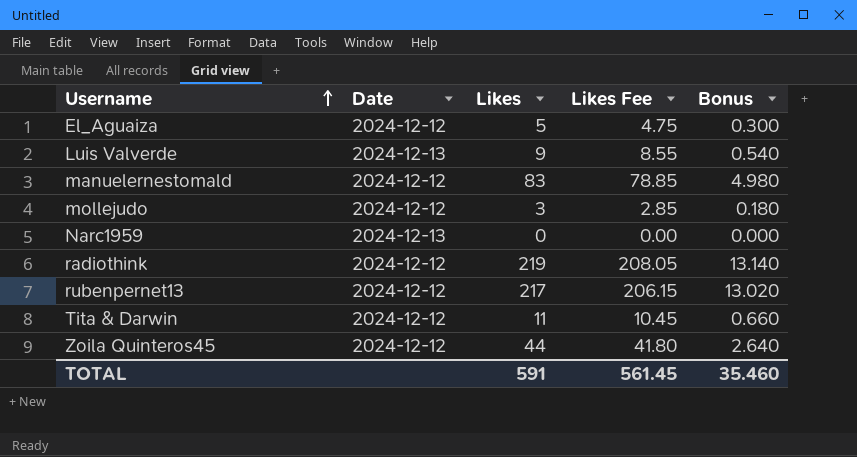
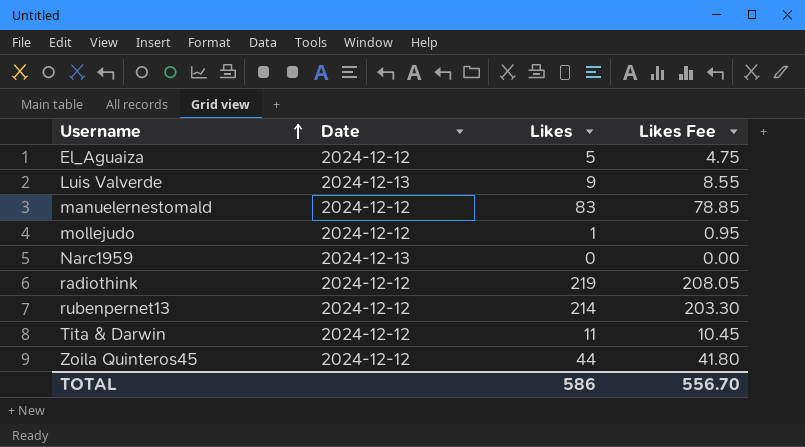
column Bonus | formula: [Likes] * 0.06 -> none
mollejudo | Likes: 3 -> 1
mollejudo | Likes Fee: 2.85 -> 0.95
rubenpernet13 | Likes: 217 -> 214
rubenpernet13 | Likes Fee: 206.15 -> 203.30
TOTAL | Likes: 591 -> 586
TOTAL | Likes Fee: 561.45 -> 556.70

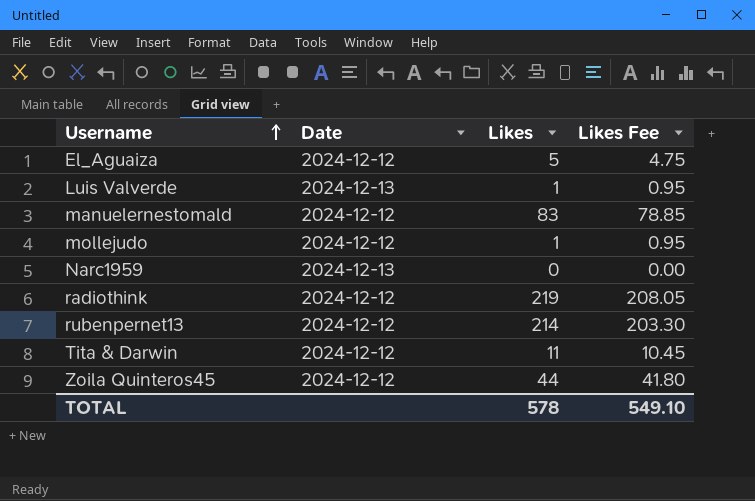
Luis Valverde | Likes: 9 -> 1
Luis Valverde | Likes Fee: 8.55 -> 0.95
TOTAL | Likes: 586 -> 578
TOTAL | Likes Fee: 556.70 -> 549.10

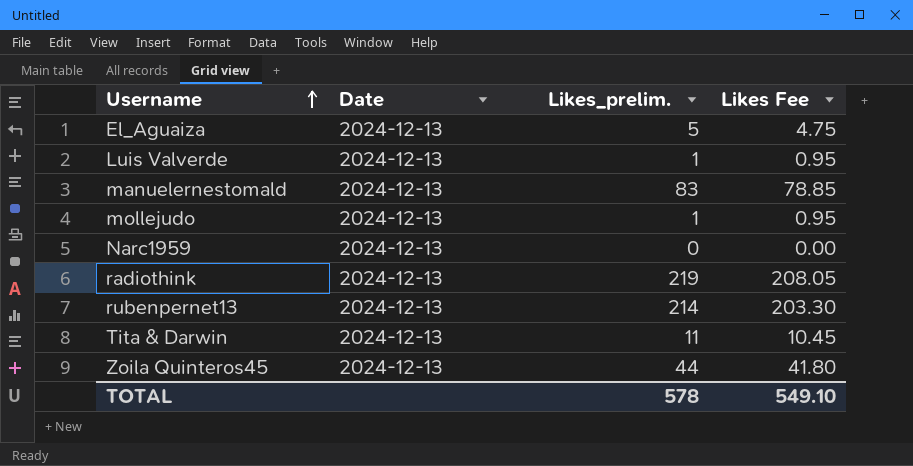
column name: Likes -> Likes_prelim.
El_Aguaiza | Date: 2024-12-12 -> 2024-12-13
manuelernestomald | Date: 2024-12-12 -> 2024-12-13
mollejudo | Date: 2024-12-12 -> 2024-12-13
radiothink | Date: 2024-12-12 -> 2024-12-13
rubenpernet13 | Date: 2024-12-12 -> 2024-12-13
Tita & Darwin | Date: 2024-12-12 -> 2024-12-13
Zoila Quinteros45 | Date: 2024-12-12 -> 2024-12-13

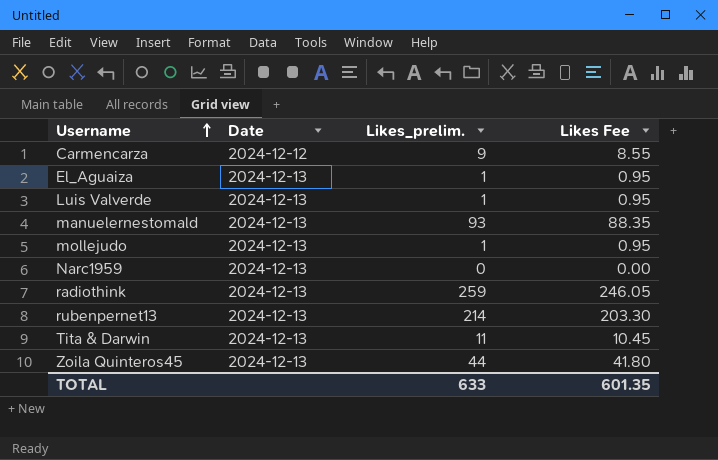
row Carmencarza: none -> 2024-12-12 | 9 | 8.55
El_Aguaiza | Likes_prelim.: 5 -> 1
El_Aguaiza | Likes Fee: 4.75 -> 0.95
manuelernestomald | Likes_prelim.: 83 -> 93
manuelernestomald | Likes Fee: 78.85 -> 88.35
radiothink | Likes_prelim.: 219 -> 259
radiothink | Likes Fee: 208.05 -> 246.05
TOTAL | Likes_prelim.: 578 -> 633
TOTAL | Likes Fee: 549.10 -> 601.35

